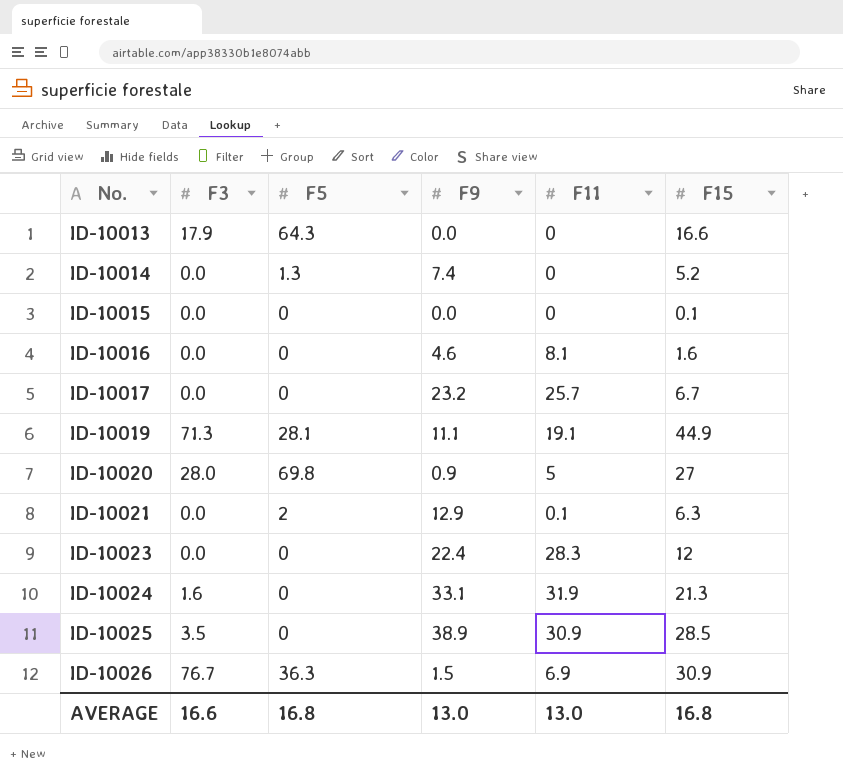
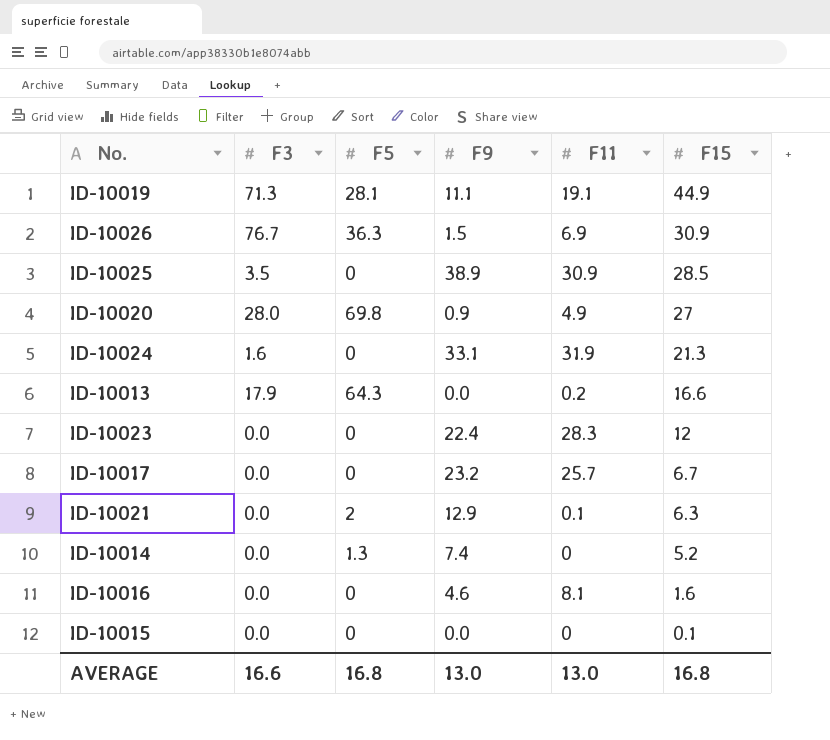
row order: No. ascending -> F15 descending
ID-10020 | F11: 5 -> 4.9
ID-10013 | F11: 0 -> 0.2

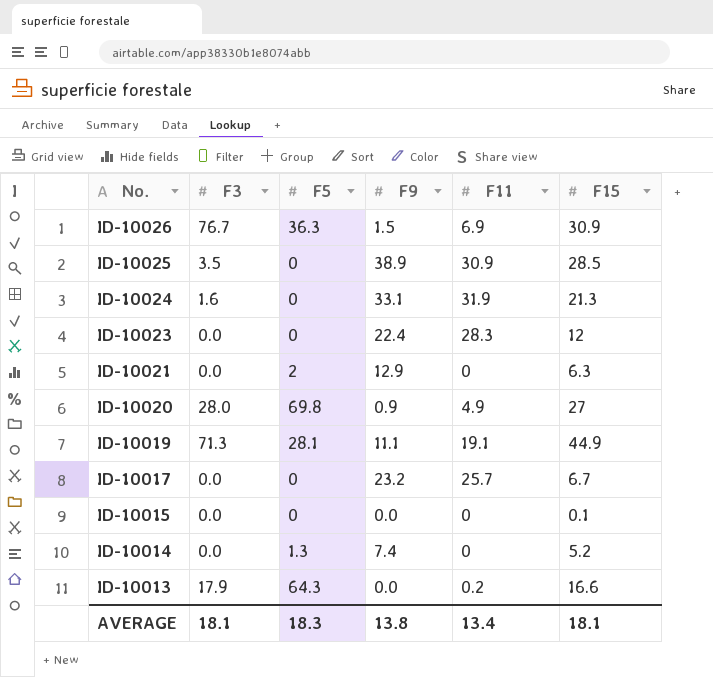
row order: F15 descending -> No. descending
row ID-10016: 0.0 | 0 | 4.6 | 8.1 | 1.6 -> none
ID-10021 | F11: 0.1 -> 0
AVERAGE | F3: 16.6 -> 18.1
AVERAGE | F5: 16.8 -> 18.3
AVERAGE | F9: 13.0 -> 13.8
AVERAGE | F11: 13.0 -> 13.4
AVERAGE | F15: 16.8 -> 18.1

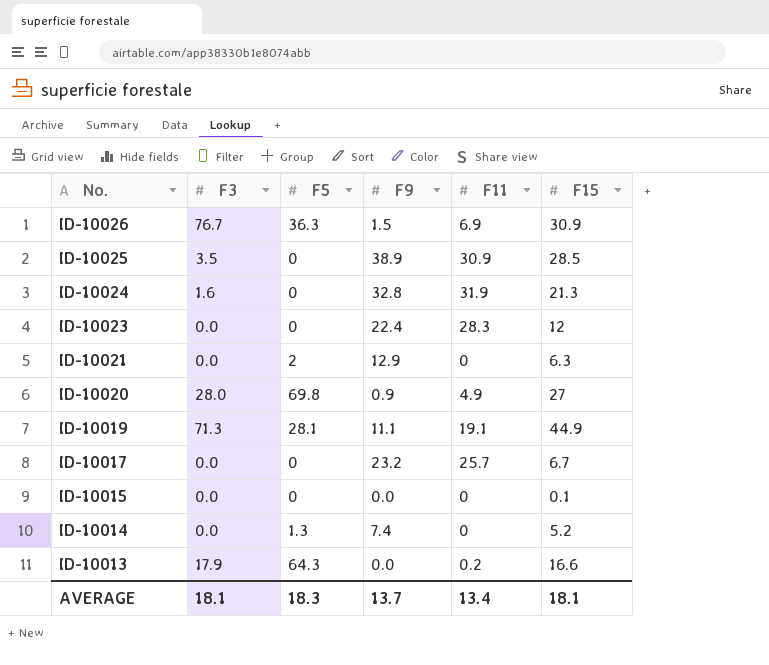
ID-10024 | F9: 33.1 -> 32.8
AVERAGE | F9: 13.8 -> 13.7

